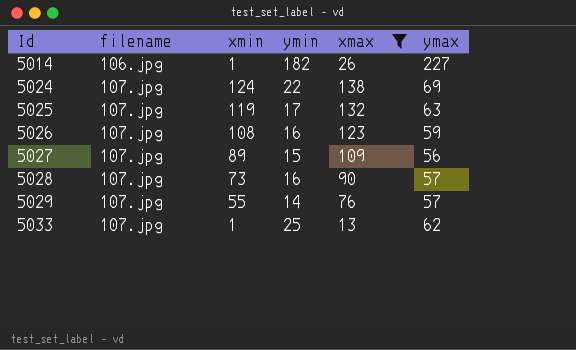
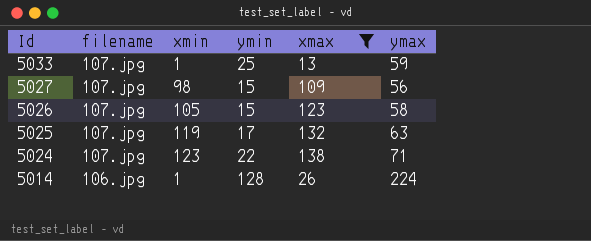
row order: Id ascending -> Id descending
row 5028: 107.jpg | 73 | 16 | 90 | 57 -> none
row 5029: 107.jpg | 55 | 14 | 76 | 57 -> none
5033 | ymax: 62 -> 59
5027 | xmin: 89 -> 98
5026 | xmin: 108 -> 105
5026 | ymin: 16 -> 15
5026 | ymax: 59 -> 58
5024 | xmin: 124 -> 123
5024 | ymax: 69 -> 71
5014 | ymin: 182 -> 128
5014 | ymax: 227 -> 224

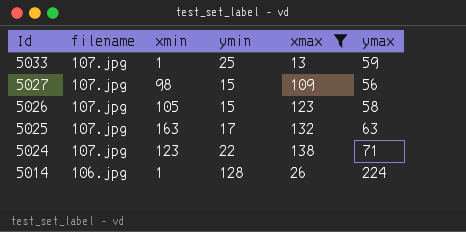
5025 | xmin: 119 -> 163

